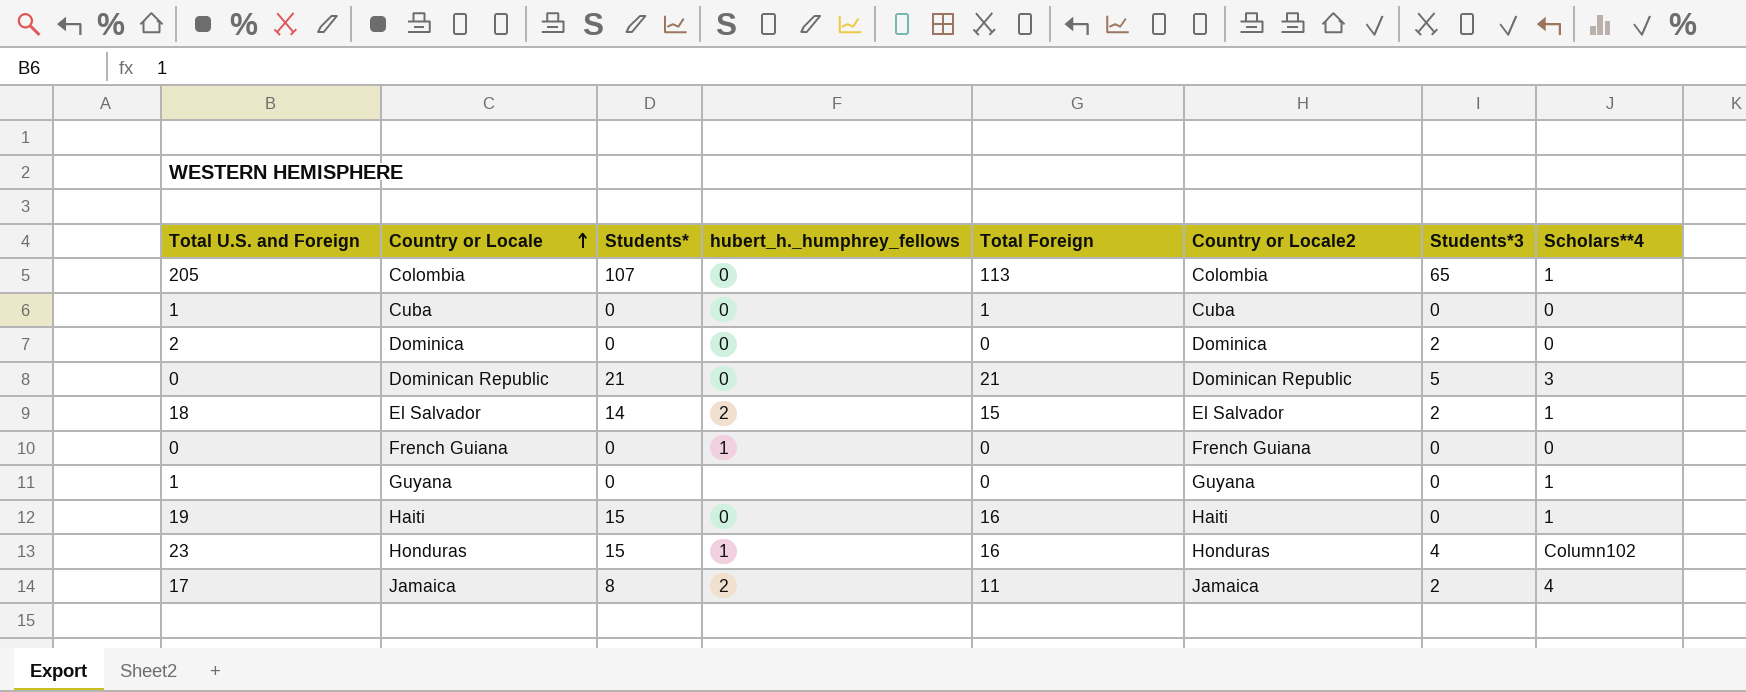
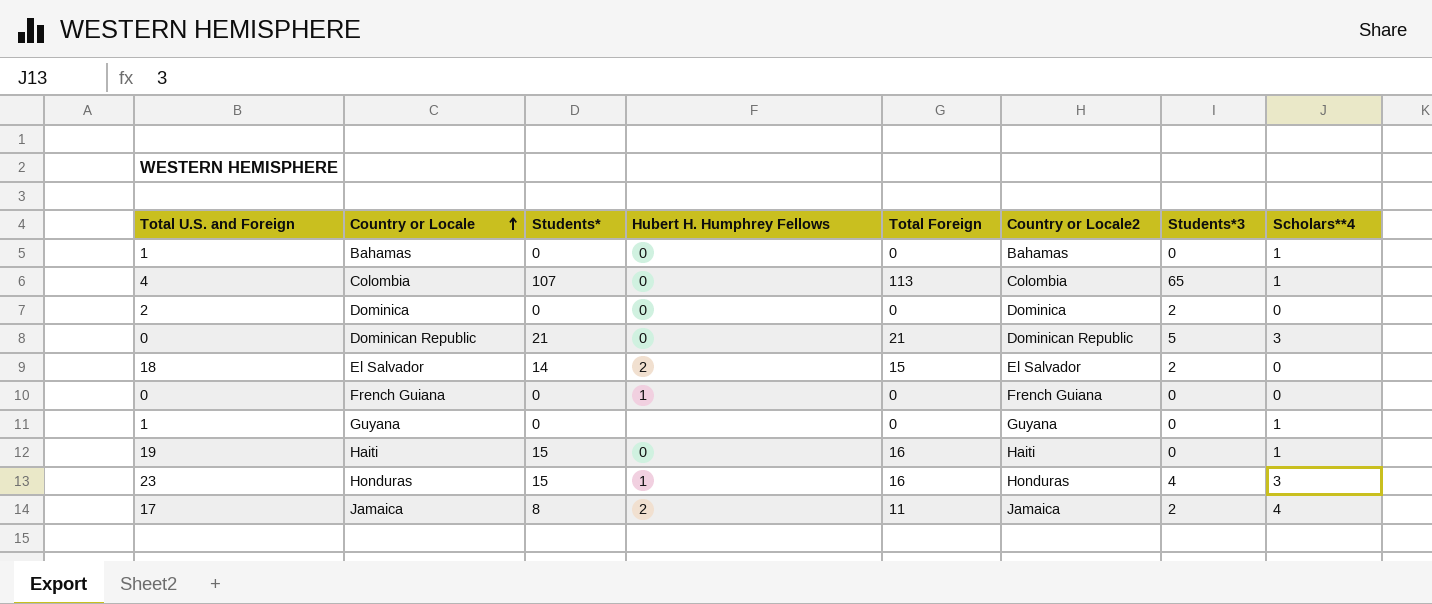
column name: hubert_h._humphrey_fellows -> Hubert H. Humphrey Fellows
row Cuba: 1 | 0 | 0 | 1 | Cuba | 0 | 0 -> none
row Bahamas: none -> 1 | 0 | 0 | 0 | Bahamas | 0 | 1
Colombia | Total U.S. and Foreign: 205 -> 4
El Salvador | Scholars**4: 1 -> 0
Honduras | Scholars**4: Column102 -> 3

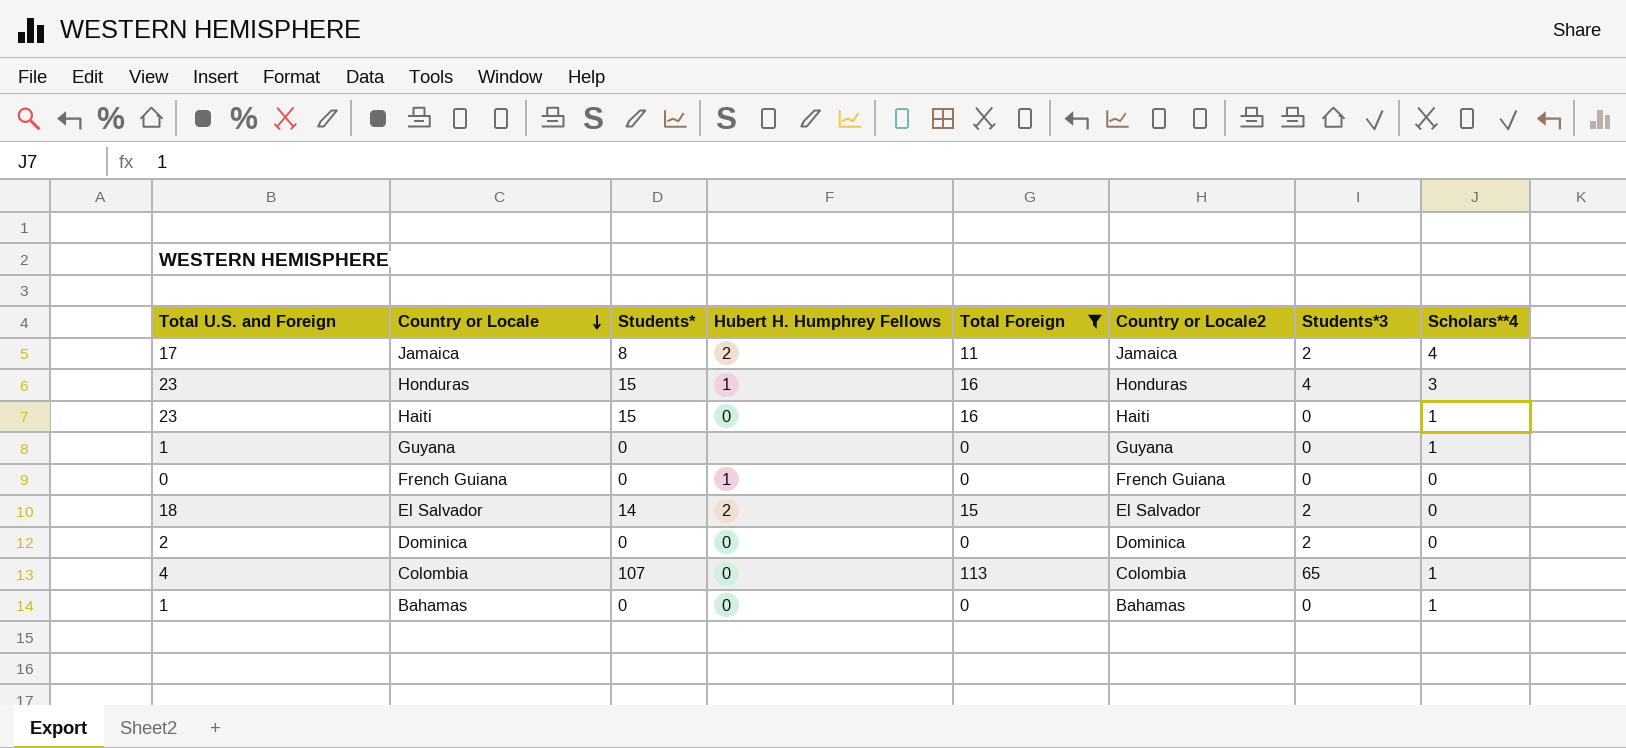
filter: none -> Total Foreign != 21
row order: Country or Locale ascending -> Country or Locale descending
Haiti | Total U.S. and Foreign: 19 -> 23

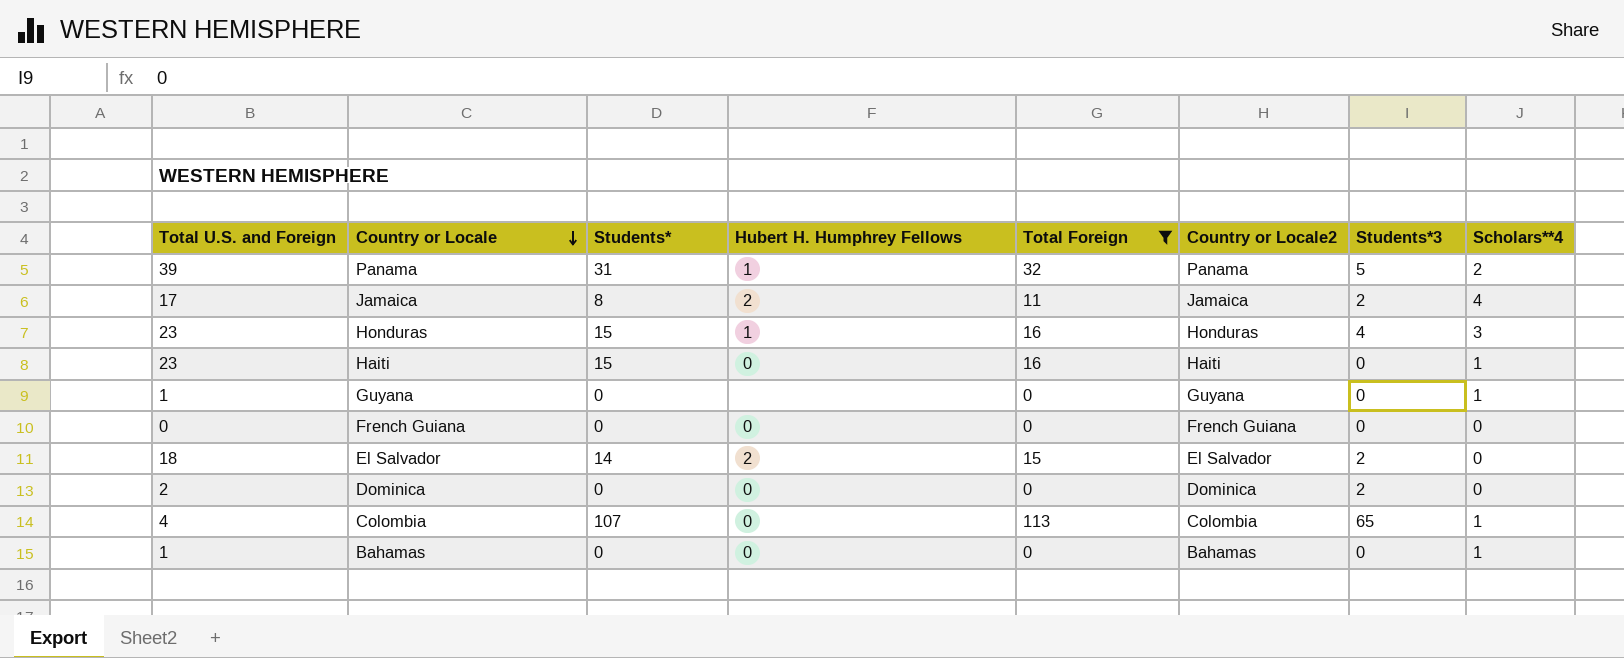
row Panama: none -> 39 | 31 | 1 | 32 | Panama | 5 | 2
French Guiana | Hubert H. Humphrey Fellows: 1 -> 0

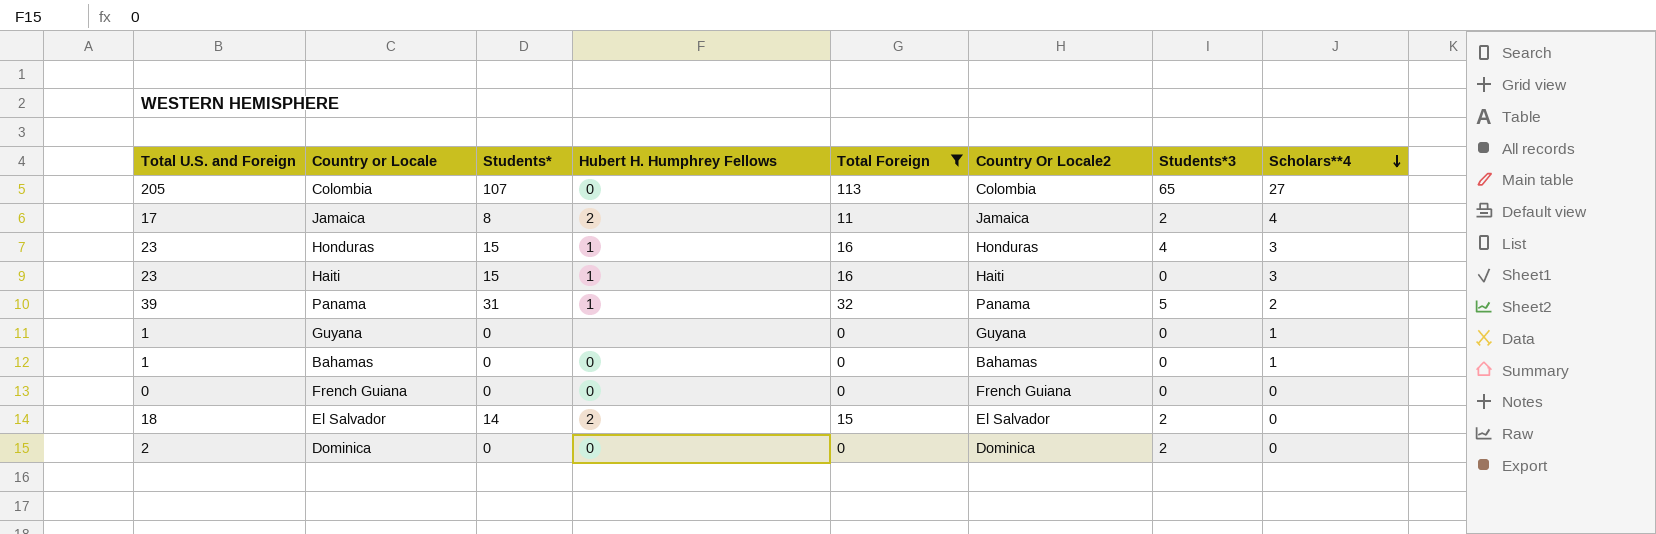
row order: Country or Locale descending -> Scholars**4 descending
column name: Country or Locale2 -> Country Or Locale2
Colombia | Total U.S. and Foreign: 4 -> 205
Colombia | Scholars**4: 1 -> 27
Haiti | Hubert H. Humphrey Fellows: 0 -> 1
Haiti | Scholars**4: 1 -> 3

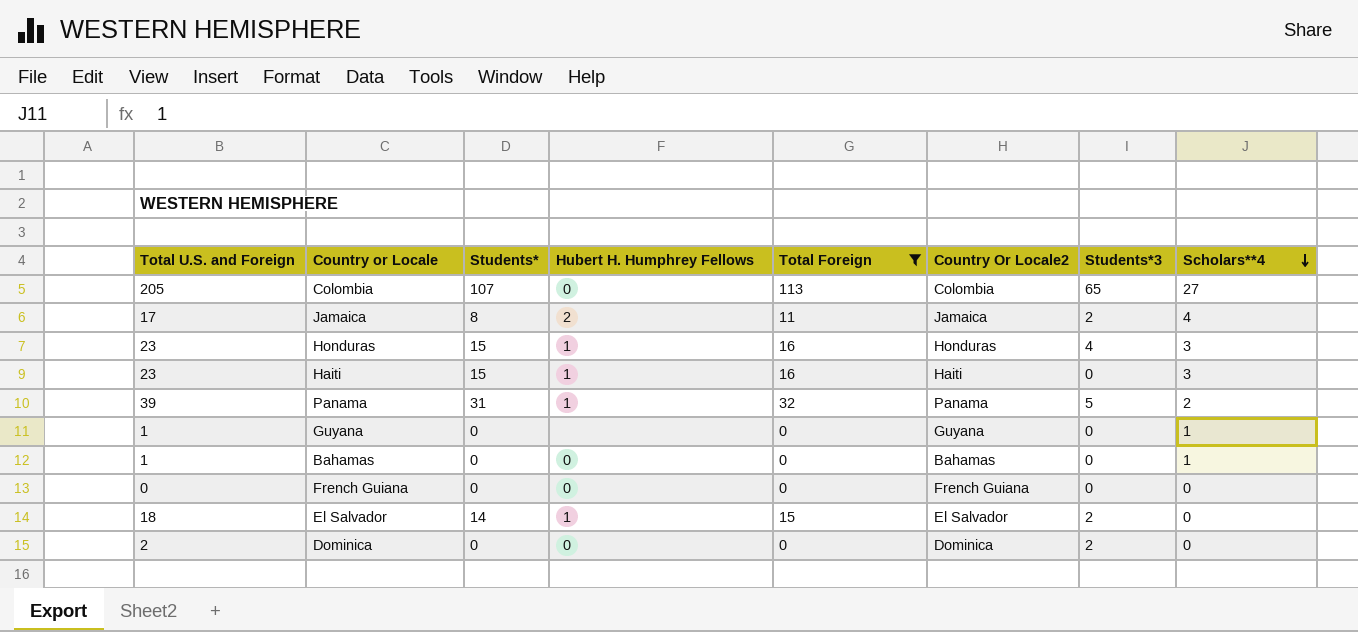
El Salvador | Hubert H. Humphrey Fellows: 2 -> 1

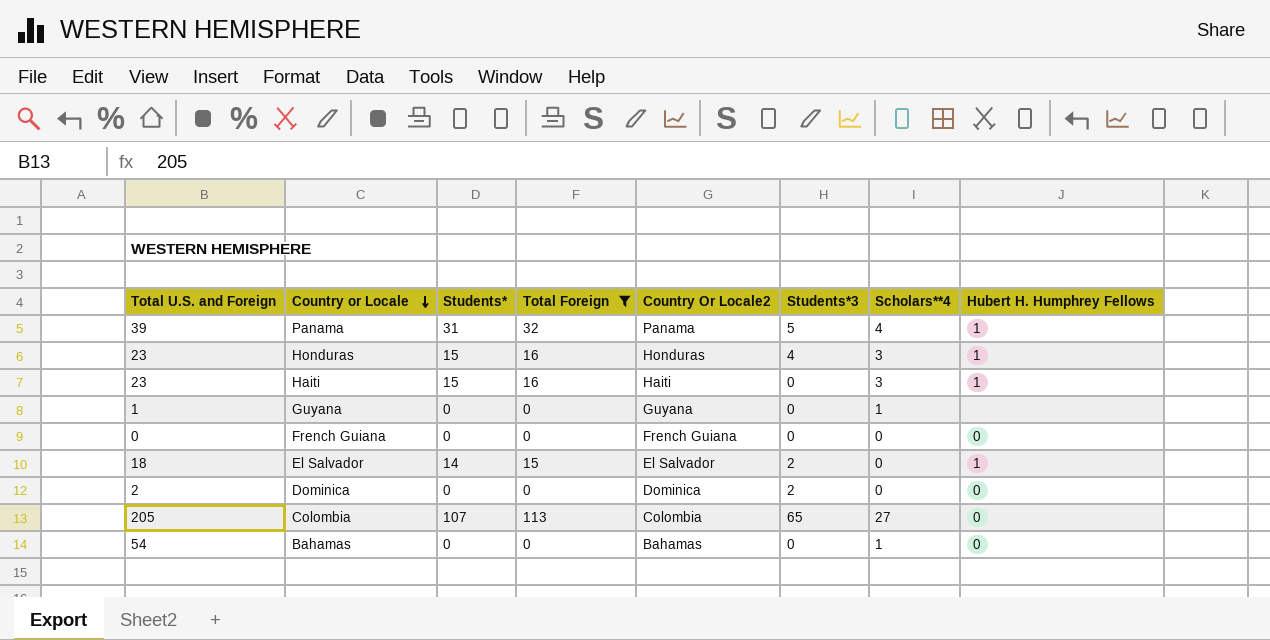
row order: Scholars**4 descending -> Country or Locale descending
column Hubert H. Humphrey Fellows | position: 4 -> 8
row Jamaica: 17 | 8 | 2 | 11 | Jamaica | 2 | 4 -> none
Panama | Scholars**4: 2 -> 4
Bahamas | Total U.S. and Foreign: 1 -> 54

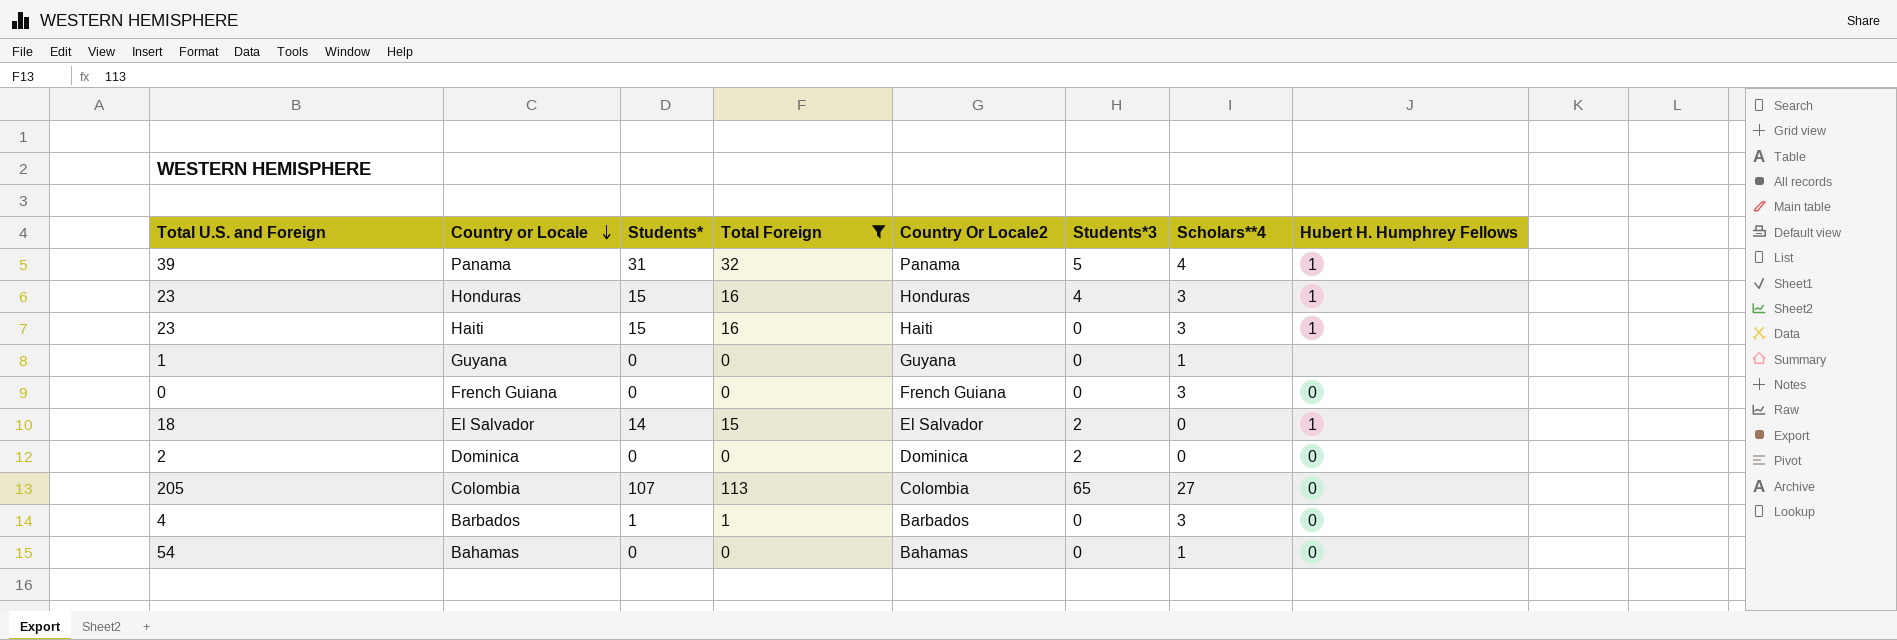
French Guiana | Scholars**4: 0 -> 3
row Barbados: none -> 4 | 1 | 1 | Barbados | 0 | 3 | 0

